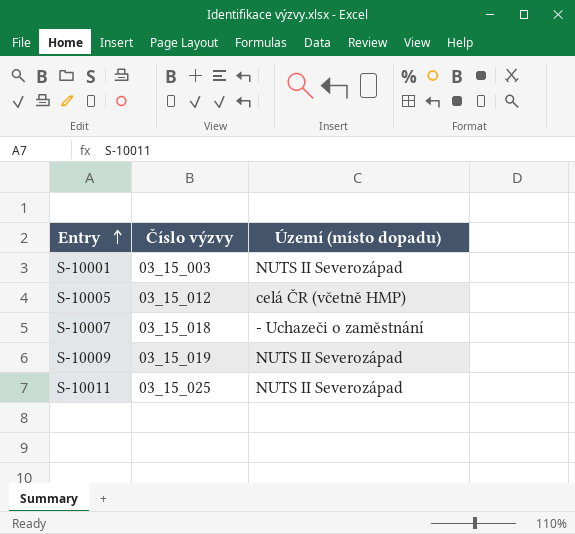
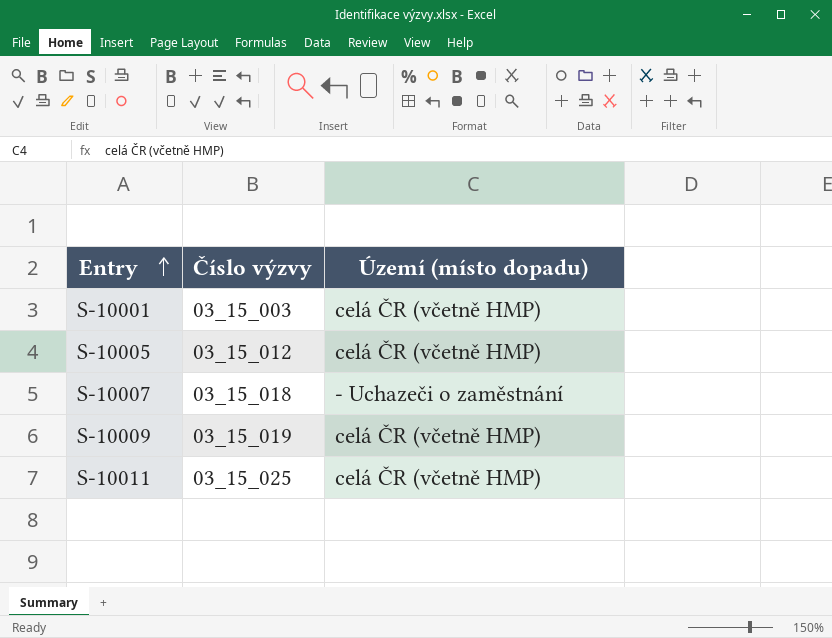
S-10001 | Území (místo dopadu): NUTS II Severozápad -> celá ČR (včetně HMP)
S-10009 | Území (místo dopadu): NUTS II Severozápad -> celá ČR (včetně HMP)
S-10011 | Území (místo dopadu): NUTS II Severozápad -> celá ČR (včetně HMP)

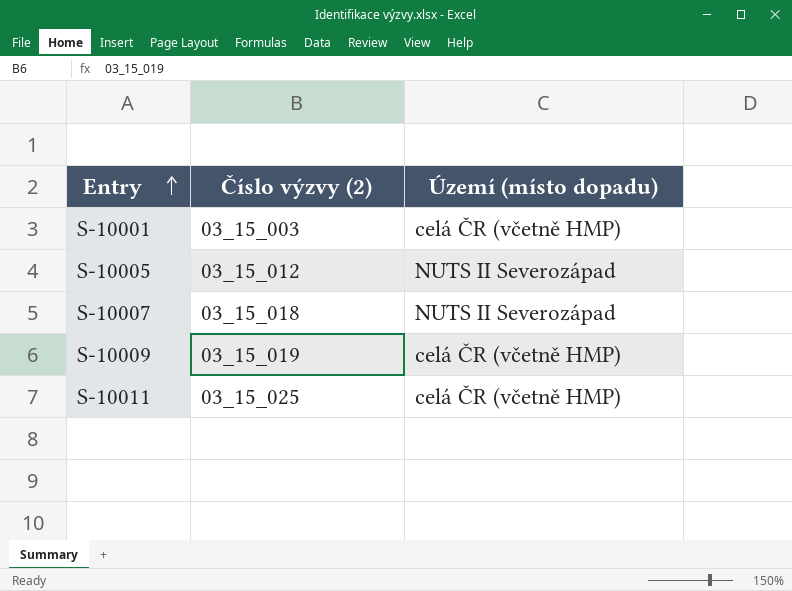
column name: Číslo výzvy -> Číslo výzvy (2)
S-10005 | Území (místo dopadu): celá ČR (včetně HMP) -> NUTS II Severozápad
S-10007 | Území (místo dopadu): - Uchazeči o zaměstnání -> NUTS II Severozápad

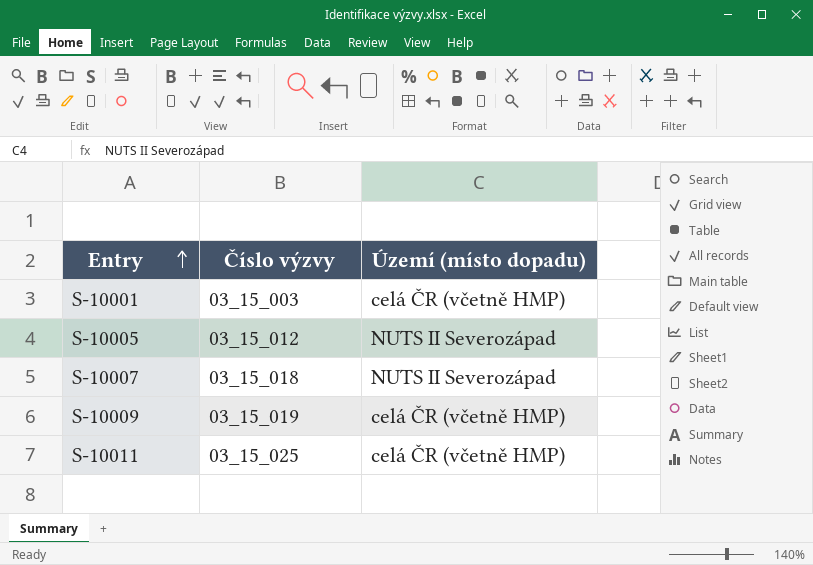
column name: Číslo výzvy (2) -> Číslo výzvy

